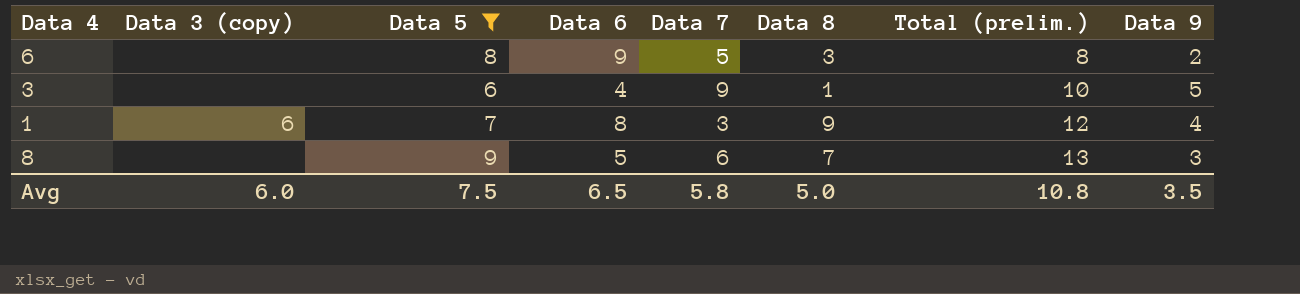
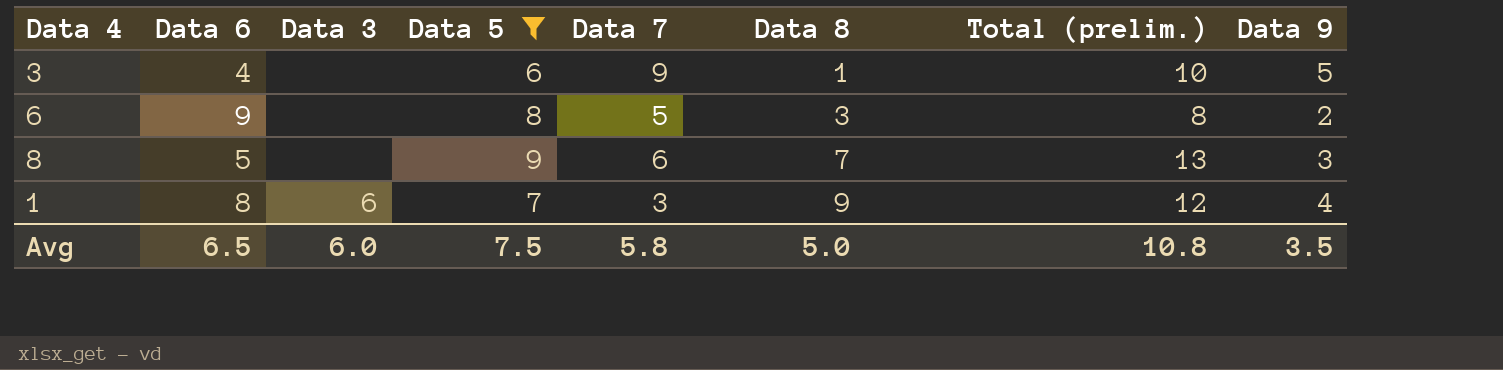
row order: Total (prelim.) ascending -> Data 8 ascending
column Data 6 | position: 4 -> 2
column name: Data 3 (copy) -> Data 3

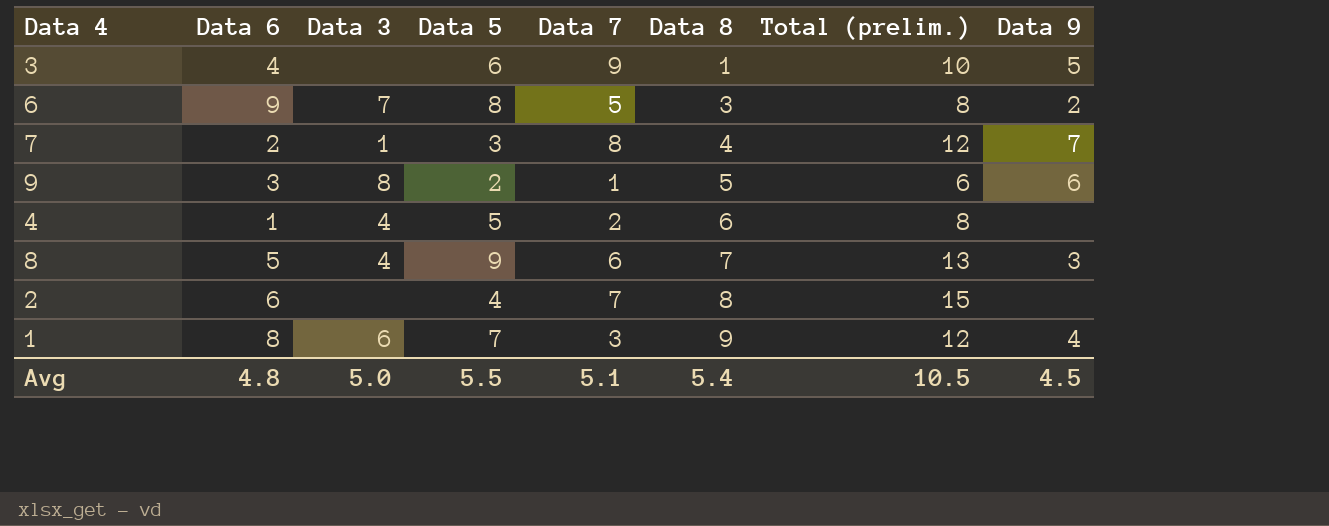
filter: Data 5 >= 6 -> none
6 | Data 3: none -> 7
8 | Data 3: none -> 4
Avg | Data 6: 6.5 -> 4.8
Avg | Data 3: 6.0 -> 5.0
Avg | Data 5: 7.5 -> 5.5
Avg | Data 7: 5.8 -> 5.1
Avg | Data 8: 5.0 -> 5.4
Avg | Total (prelim.): 10.8 -> 10.5
Avg | Data 9: 3.5 -> 4.5

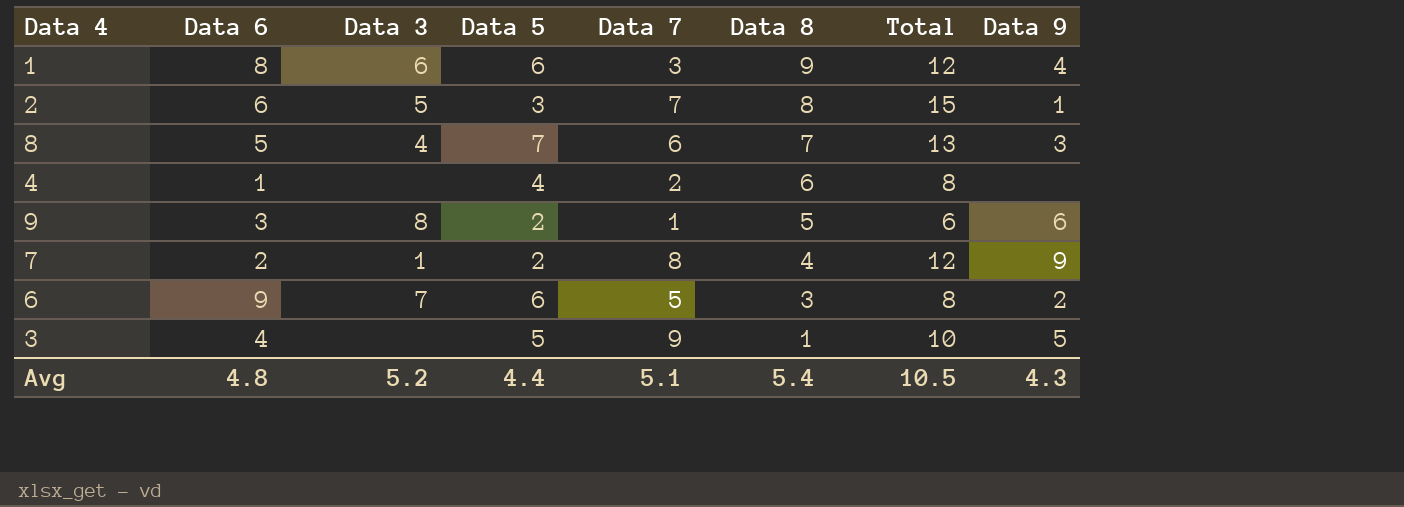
row order: Data 8 ascending -> Data 8 descending
column name: Total (prelim.) -> Total
1 | Data 5: 7 -> 6
2 | Data 3: none -> 5
2 | Data 5: 4 -> 3
2 | Data 9: none -> 1
8 | Data 5: 9 -> 7
4 | Data 3: 4 -> none
4 | Data 5: 5 -> 4
7 | Data 5: 3 -> 2
7 | Data 9: 7 -> 9
6 | Data 5: 8 -> 6
3 | Data 5: 6 -> 5
Avg | Data 3: 5.0 -> 5.2
Avg | Data 5: 5.5 -> 4.4
Avg | Data 9: 4.5 -> 4.3

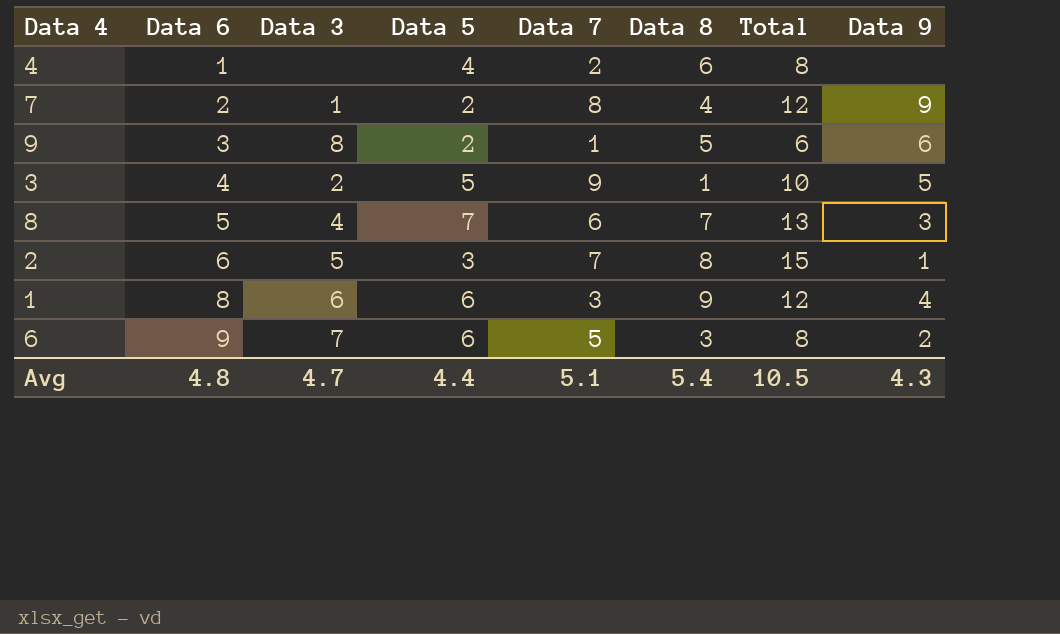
row order: Data 8 descending -> Data 6 ascending
3 | Data 3: none -> 2
Avg | Data 3: 5.2 -> 4.7

